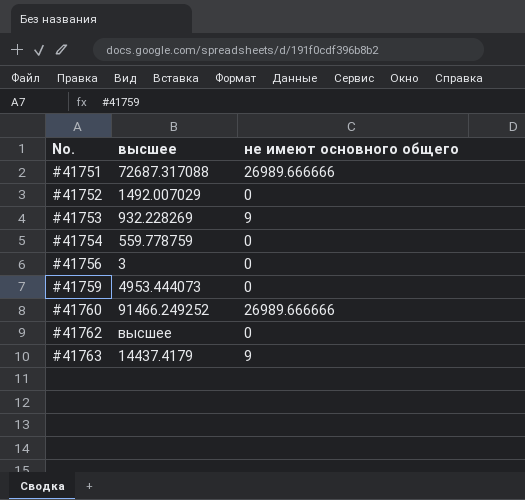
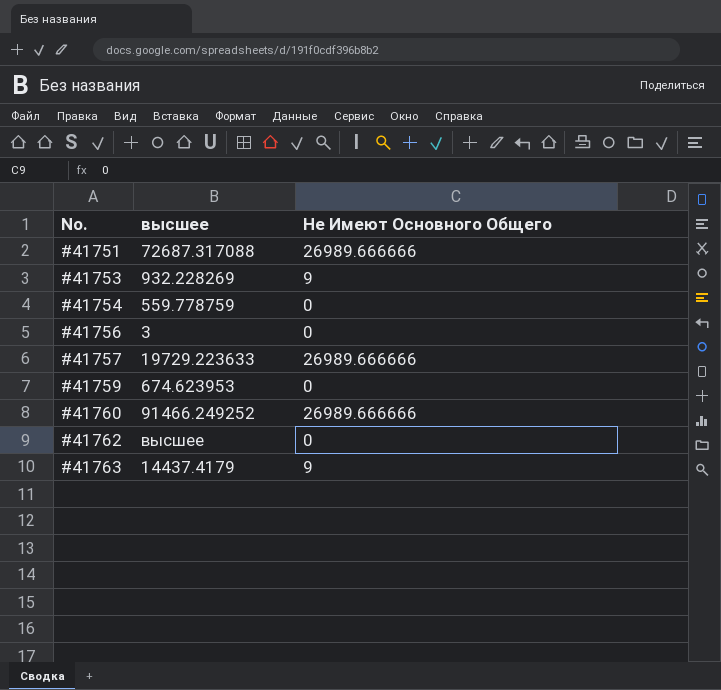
column name: не имеют основного общего -> Не Имеют Основного Общего
row #41752: 1492.007029 | 0 -> none
row #41757: none -> 19729.223633 | 26989.666666
#41759 | высшее: 4953.444073 -> 674.623953

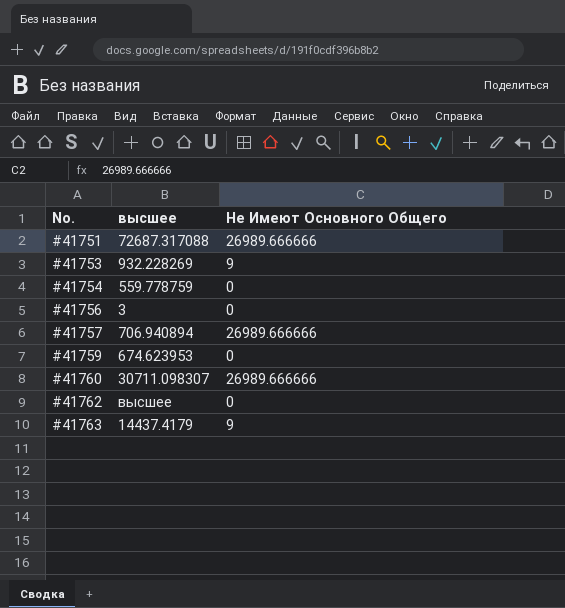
#41757 | высшее: 19729.223633 -> 706.940894
#41760 | высшее: 91466.249252 -> 30711.098307

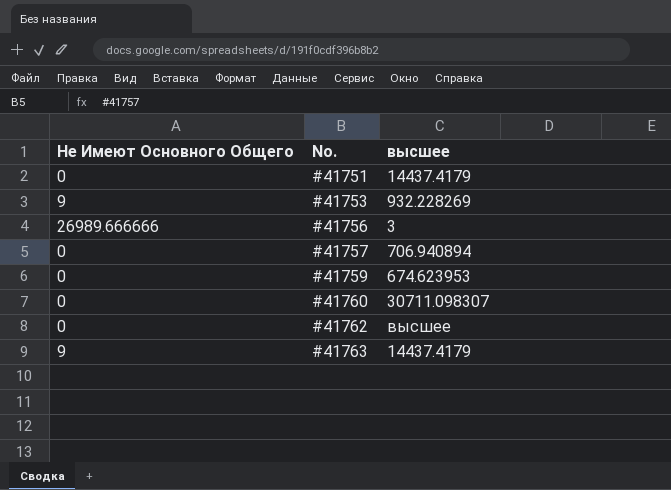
column Не Имеют Основного Общего | position: 3 -> 1
row #41754: 559.778759 | 0 -> none
#41751 | Не Имеют Основного Общего: 26989.666666 -> 0
#41751 | высшее: 72687.317088 -> 14437.4179
#41756 | Не Имеют Основного Общего: 0 -> 26989.666666
#41757 | Не Имеют Основного Общего: 26989.666666 -> 0
#41760 | Не Имеют Основного Общего: 26989.666666 -> 0

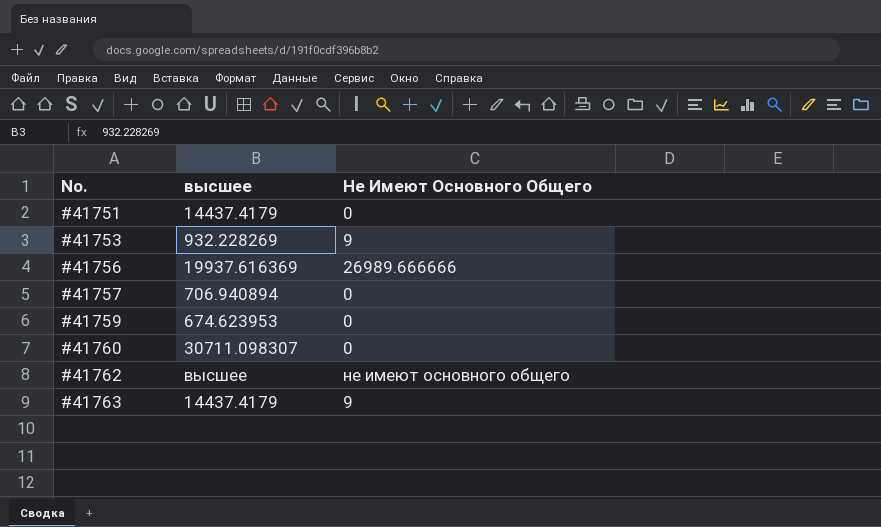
column Не Имеют Основного Общего | position: 1 -> 3
#41756 | высшее: 3 -> 19937.616369
#41762 | Не Имеют Основного Общего: 0 -> не имеют основного общего

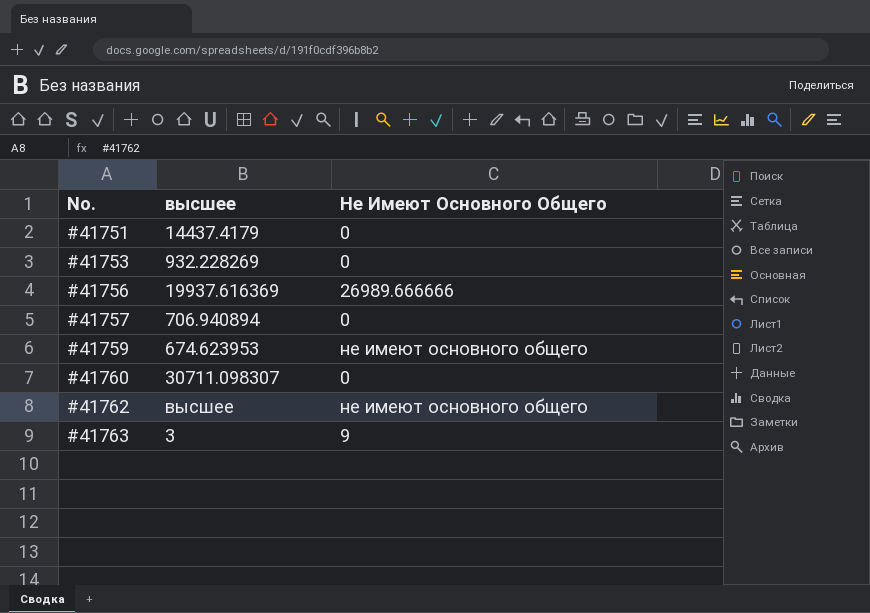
#41753 | Не Имеют Основного Общего: 9 -> 0
#41759 | Не Имеют Основного Общего: 0 -> не имеют основного общего
#41763 | высшее: 14437.4179 -> 3

